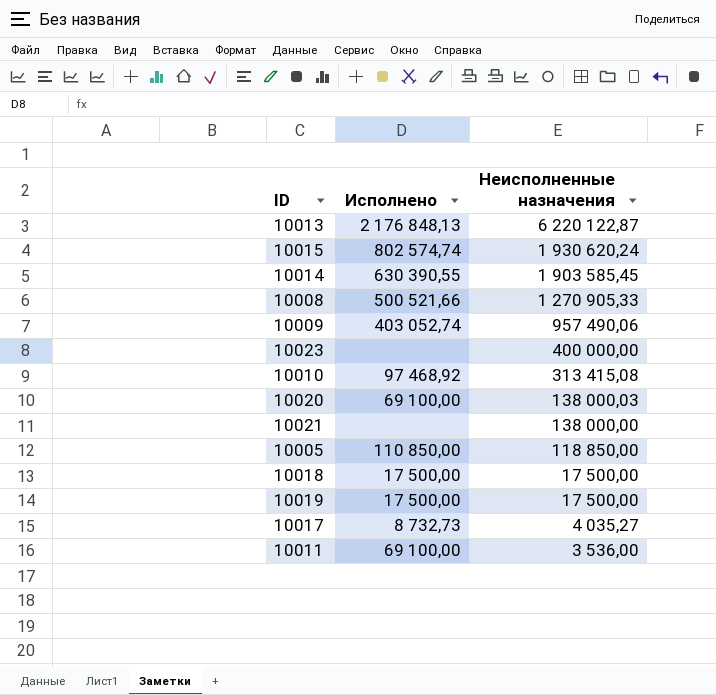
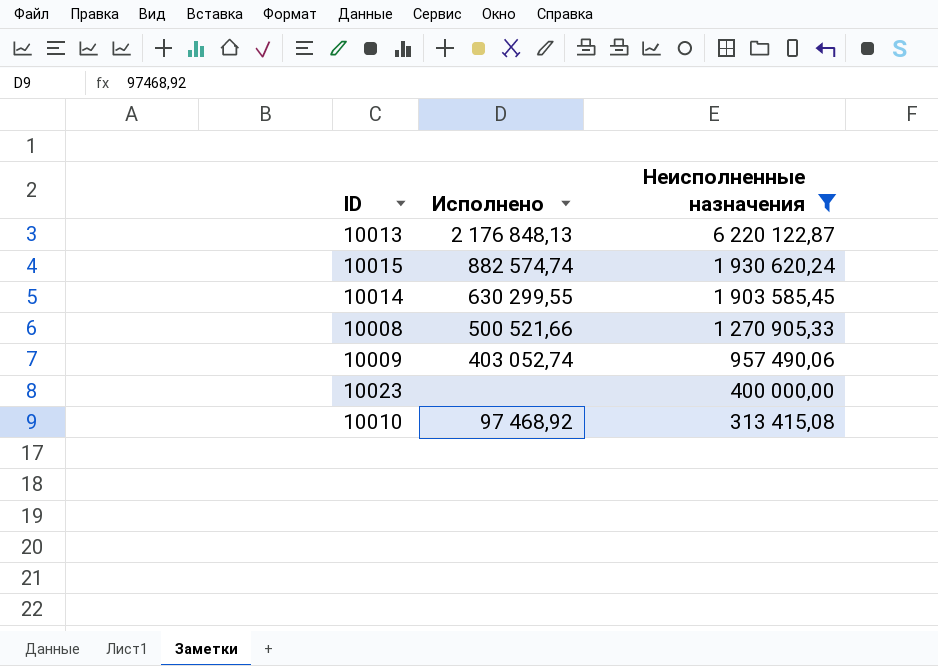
filter: none -> Неисполненные назначения >= 313 415,08
10015 | Исполнено: 802 574,74 -> 882 574,74
10014 | Исполнено: 630 390,55 -> 630 299,55

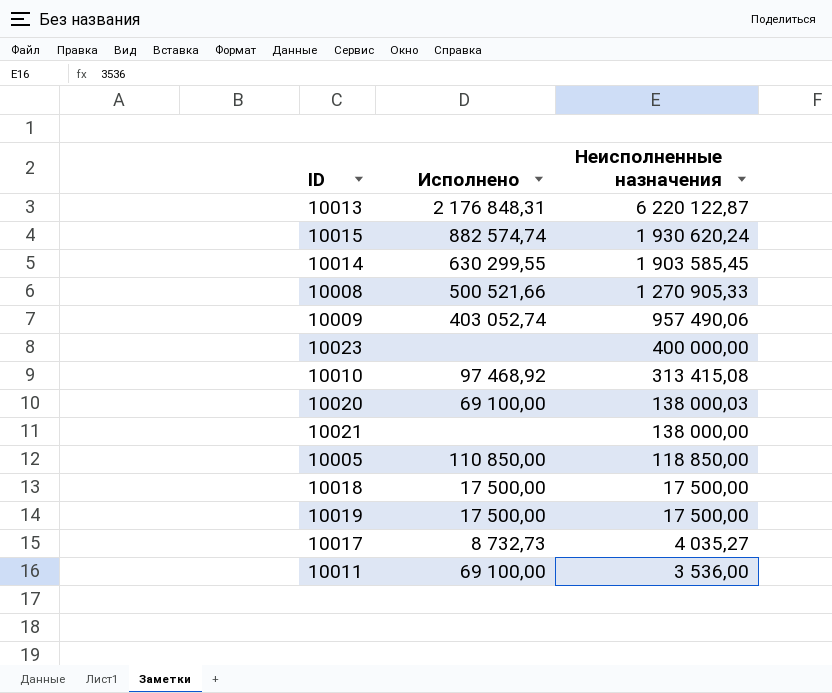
filter: Неисполненные назначения >= 313 415,08 -> none
10013 | Исполнено: 2 176 848,13 -> 2 176 848,31

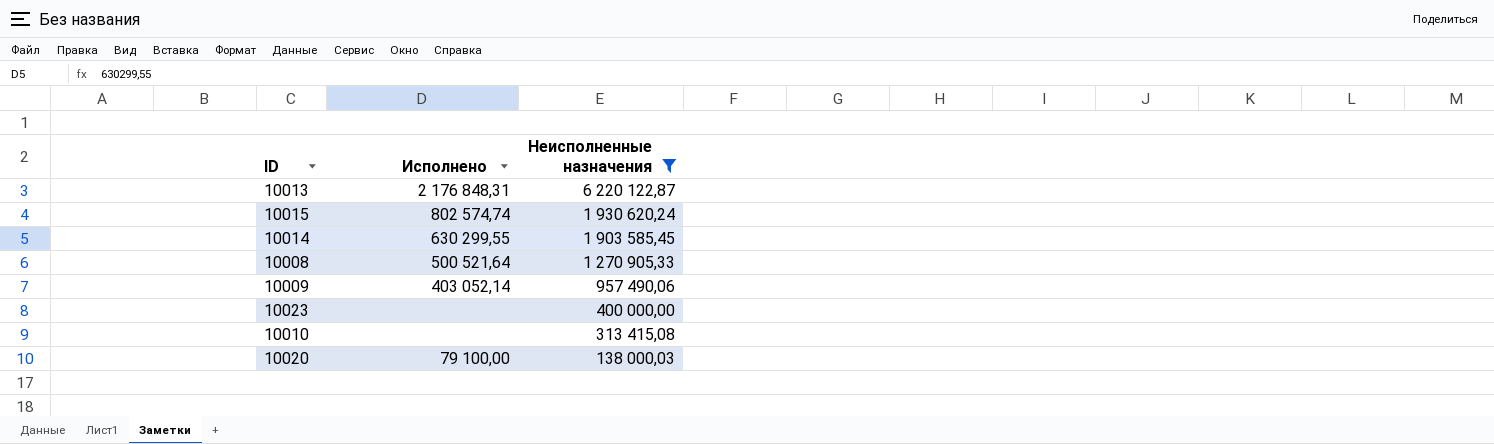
filter: none -> Неисполненные назначения >= 138 000,03
10015 | Исполнено: 882 574,74 -> 802 574,74
10008 | Исполнено: 500 521,66 -> 500 521,64
10009 | Исполнено: 403 052,74 -> 403 052,14
10010 | Исполнено: 97 468,92 -> none
10020 | Исполнено: 69 100,00 -> 79 100,00

